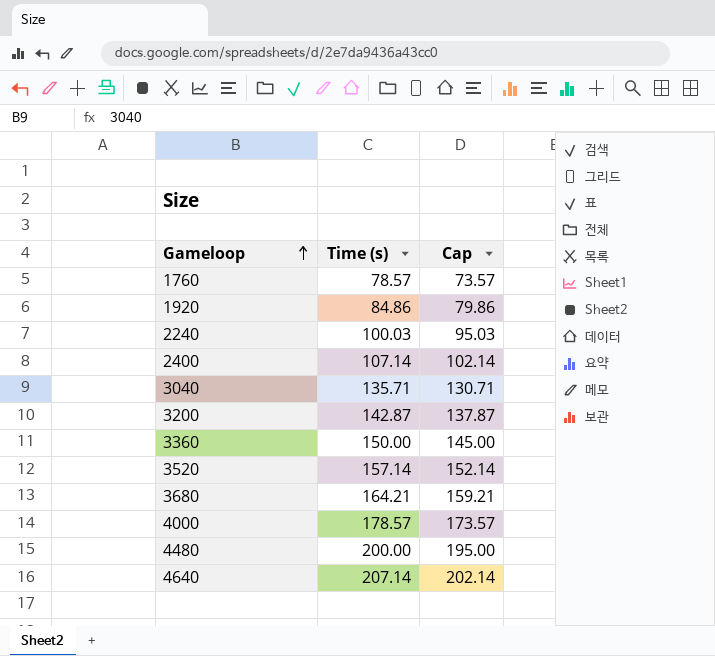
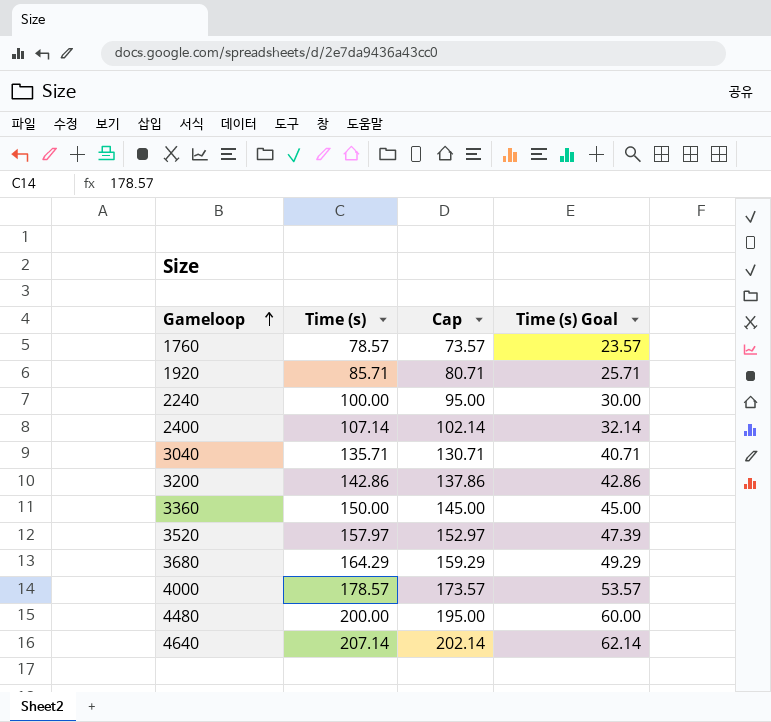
column Time (s) Goal | formula: none -> [Time (s)] * 0.3
1920 | Time (s): 84.86 -> 85.71
1920 | Cap: 79.86 -> 80.71
2240 | Time (s): 100.03 -> 100.00
2240 | Cap: 95.03 -> 95.00
3200 | Time (s): 142.87 -> 142.86
3200 | Cap: 137.87 -> 137.86
3520 | Time (s): 157.14 -> 157.97
3520 | Cap: 152.14 -> 152.97
3680 | Time (s): 164.21 -> 164.29
3680 | Cap: 159.21 -> 159.29

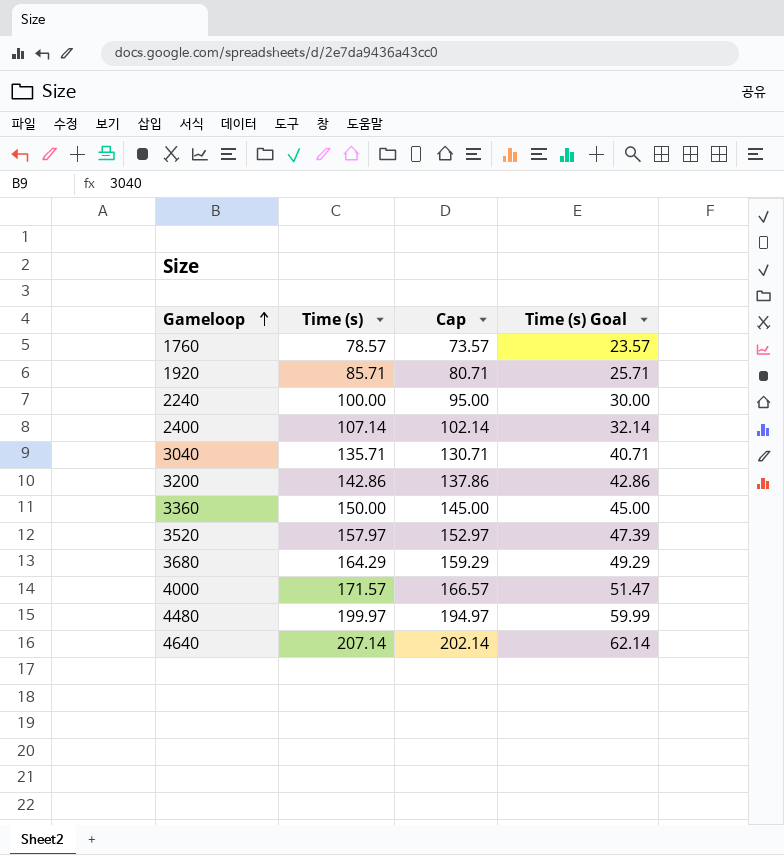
4000 | Time (s): 178.57 -> 171.57
4000 | Cap: 173.57 -> 166.57
4000 | Time (s) Goal: 53.57 -> 51.47
4480 | Time (s): 200.00 -> 199.97
4480 | Cap: 195.00 -> 194.97
4480 | Time (s) Goal: 60.00 -> 59.99

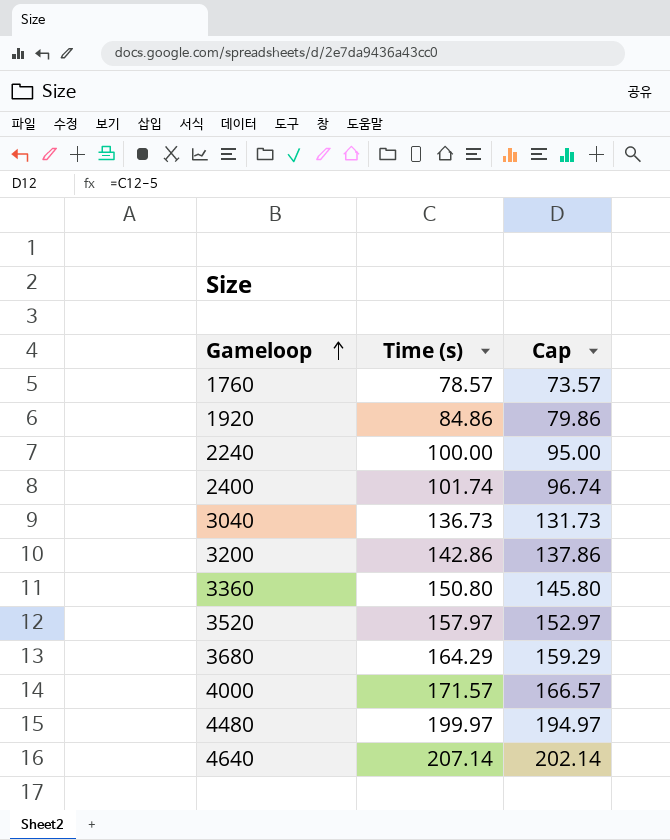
column Time (s) Goal | formula: [Time (s)] * 0.3 -> none
1920 | Time (s): 85.71 -> 84.86
1920 | Cap: 80.71 -> 79.86
2400 | Time (s): 107.14 -> 101.74
2400 | Cap: 102.14 -> 96.74
3040 | Time (s): 135.71 -> 136.73
3040 | Cap: 130.71 -> 131.73
3360 | Time (s): 150.00 -> 150.80
3360 | Cap: 145.00 -> 145.80

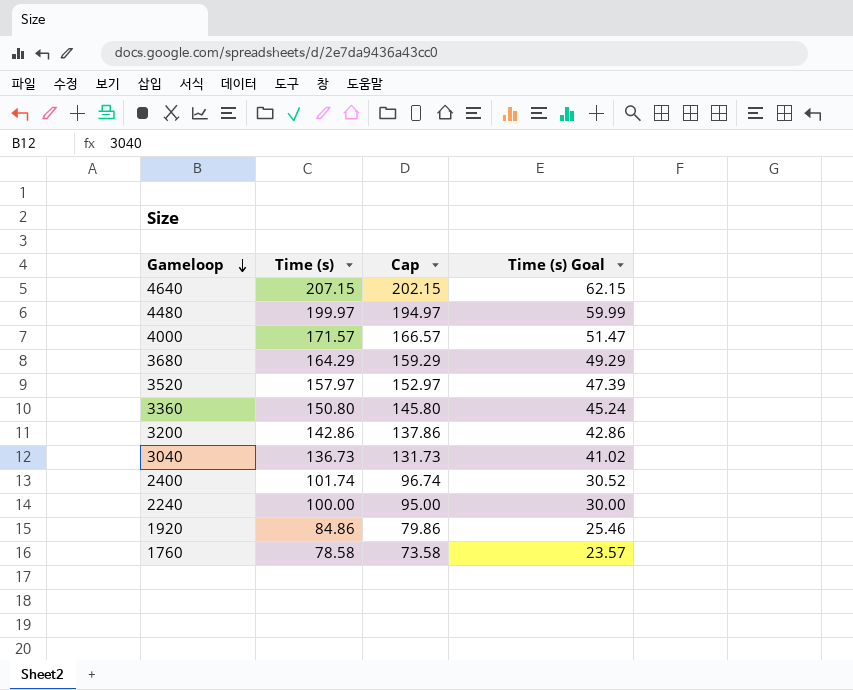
row order: Gameloop ascending -> Gameloop descending
column Time (s) Goal | formula: none -> [Time (s)] * 0.3
4640 | Time (s): 207.14 -> 207.15
4640 | Cap: 202.14 -> 202.15
1760 | Time (s): 78.57 -> 78.58
1760 | Cap: 73.57 -> 73.58

